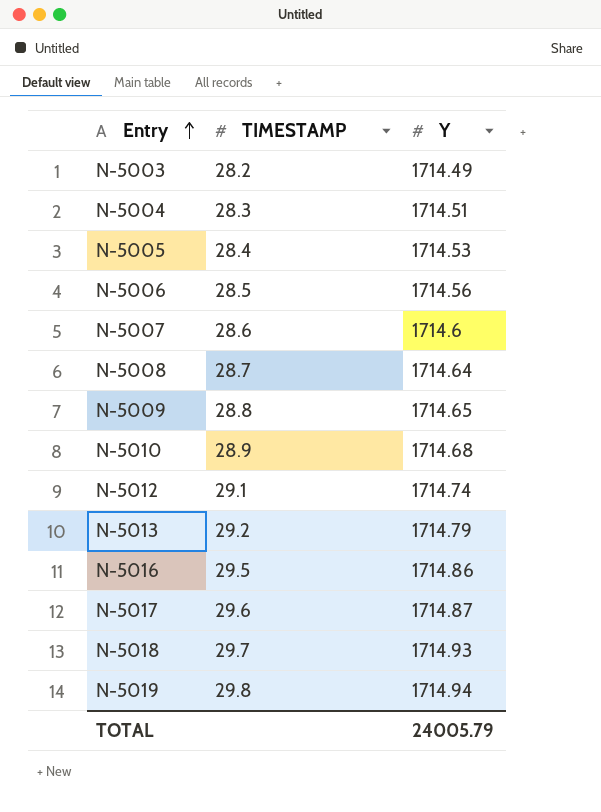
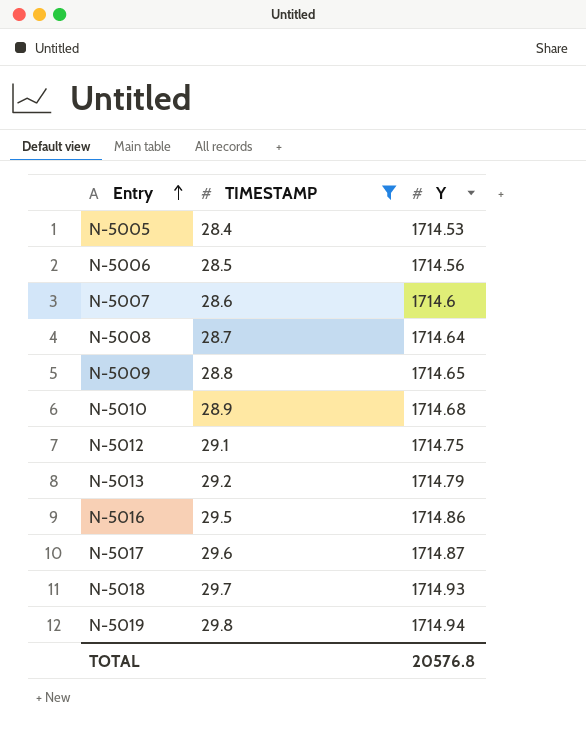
filter: none -> TIMESTAMP >= 28.4
N-5012 | Y: 1714.74 -> 1714.75
TOTAL | Y: 24005.79 -> 20576.8

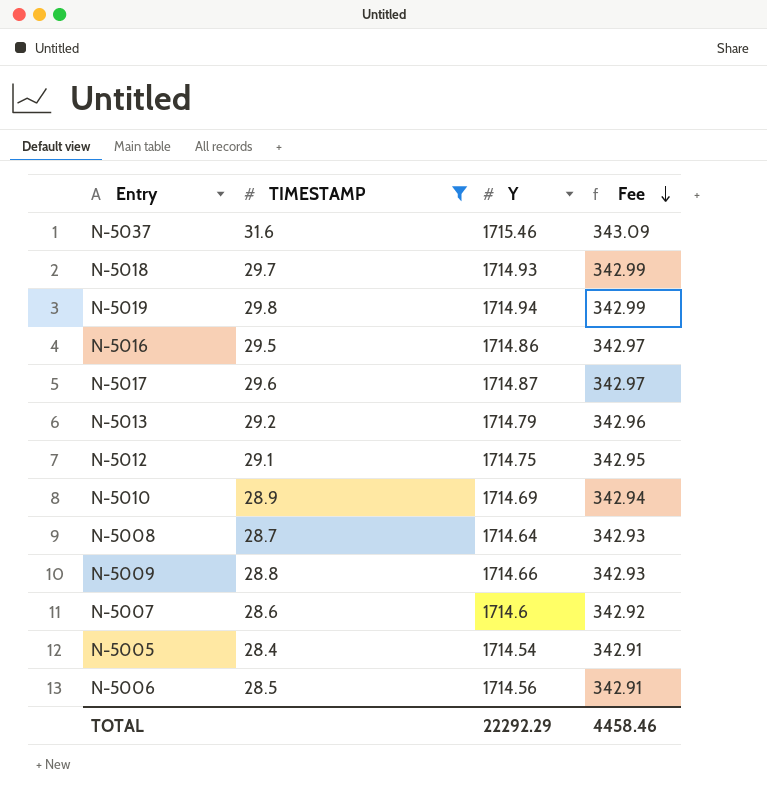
row order: Entry ascending -> Fee descending
column Fee | formula: none -> [Y] * 0.2
row N-5037: none -> 31.6 | 1715.46 | 343.09
N-5010 | Y: 1714.68 -> 1714.69
N-5009 | Y: 1714.65 -> 1714.66
N-5005 | Y: 1714.53 -> 1714.54
TOTAL | Y: 20576.8 -> 22292.29

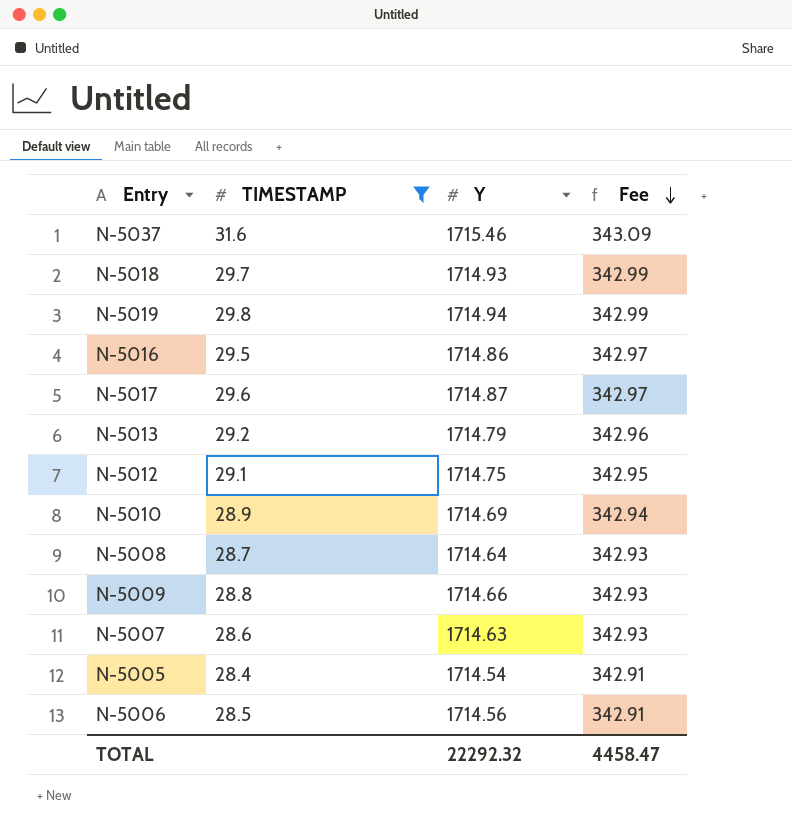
N-5007 | Y: 1714.6 -> 1714.63
N-5007 | Fee: 342.92 -> 342.93
TOTAL | Y: 22292.29 -> 22292.32
TOTAL | Fee: 4458.46 -> 4458.47

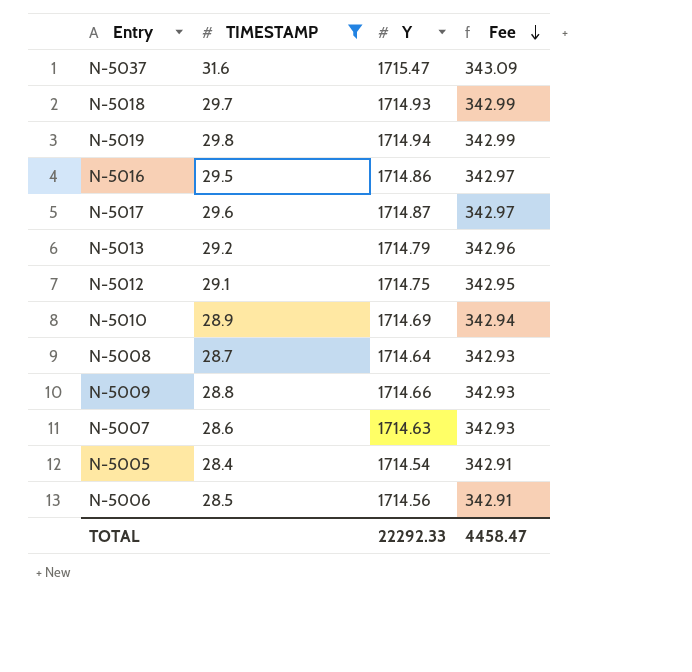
N-5037 | Y: 1715.46 -> 1715.47
TOTAL | Y: 22292.32 -> 22292.33

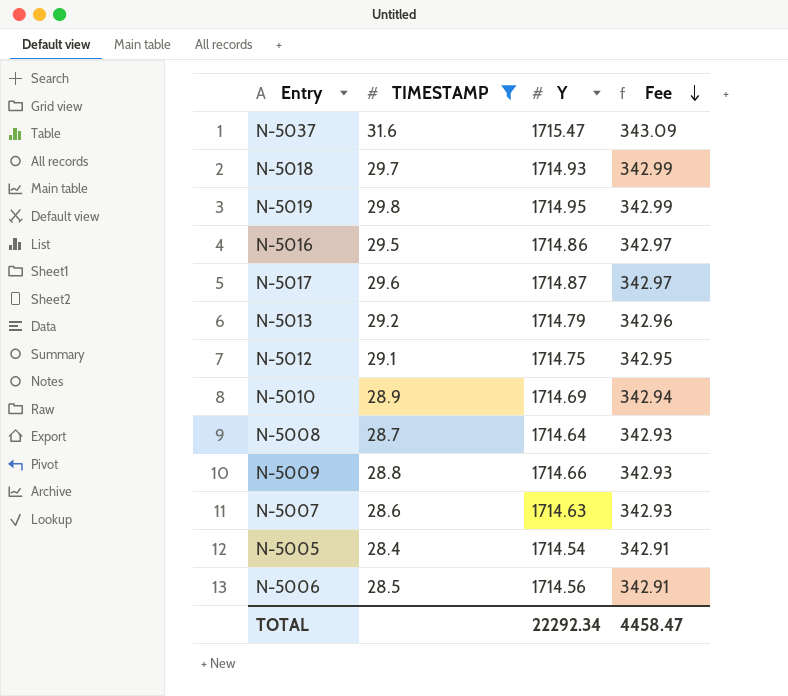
N-5019 | Y: 1714.94 -> 1714.95
TOTAL | Y: 22292.33 -> 22292.34

